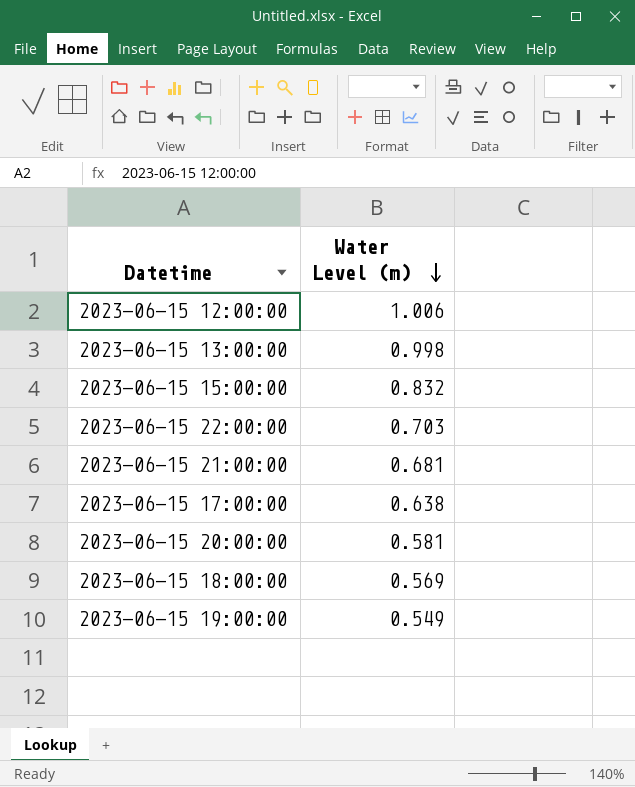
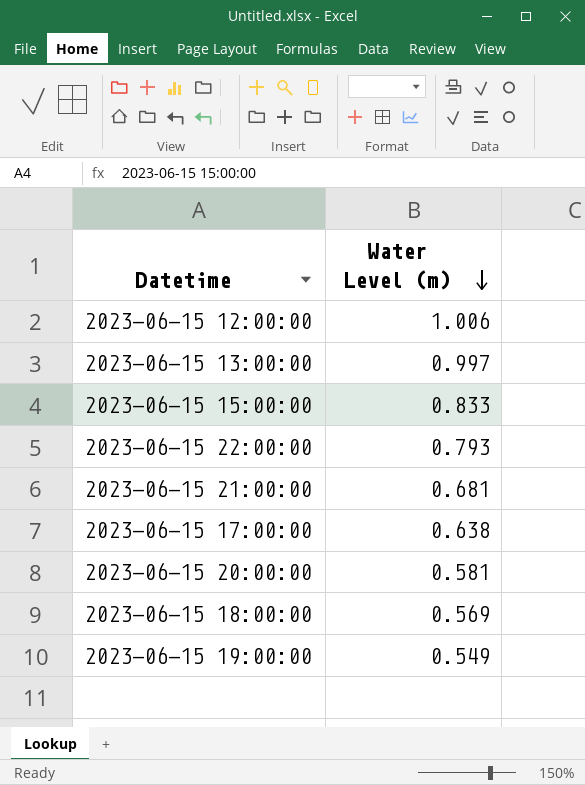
2023-06-15 13:00:00 | Water Level (m): 0.998 -> 0.997
2023-06-15 15:00:00 | Water Level (m): 0.832 -> 0.833
2023-06-15 22:00:00 | Water Level (m): 0.703 -> 0.793

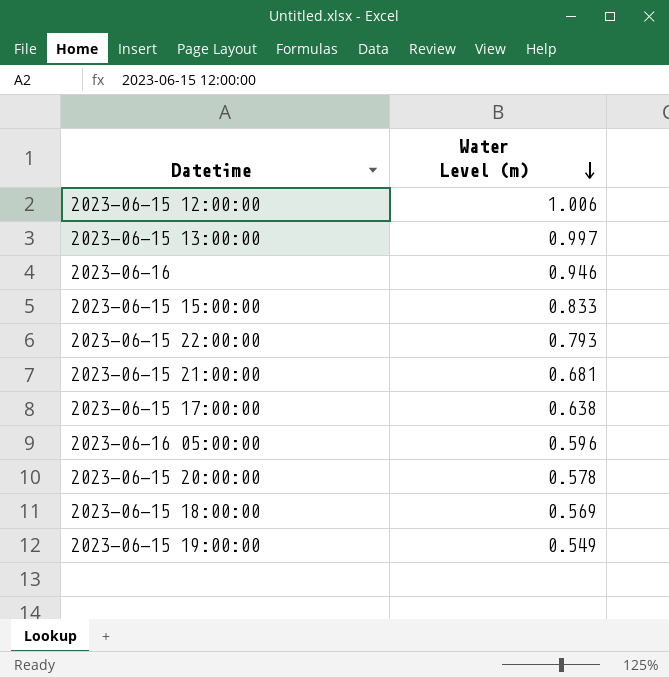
row 2023-06-16: none -> 0.946
row 2023-06-16 05:00:00: none -> 0.596
2023-06-15 20:00:00 | Water Level (m): 0.581 -> 0.578

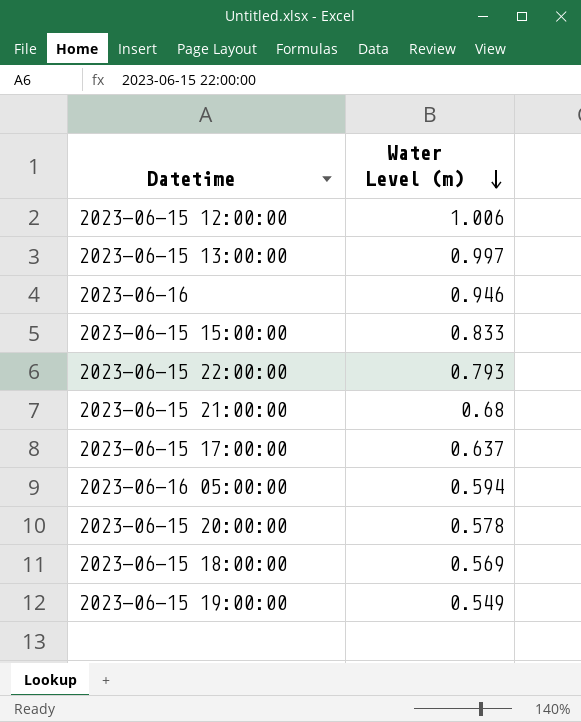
2023-06-15 21:00:00 | Water Level (m): 0.681 -> 0.68
2023-06-15 17:00:00 | Water Level (m): 0.638 -> 0.637
2023-06-16 05:00:00 | Water Level (m): 0.596 -> 0.594

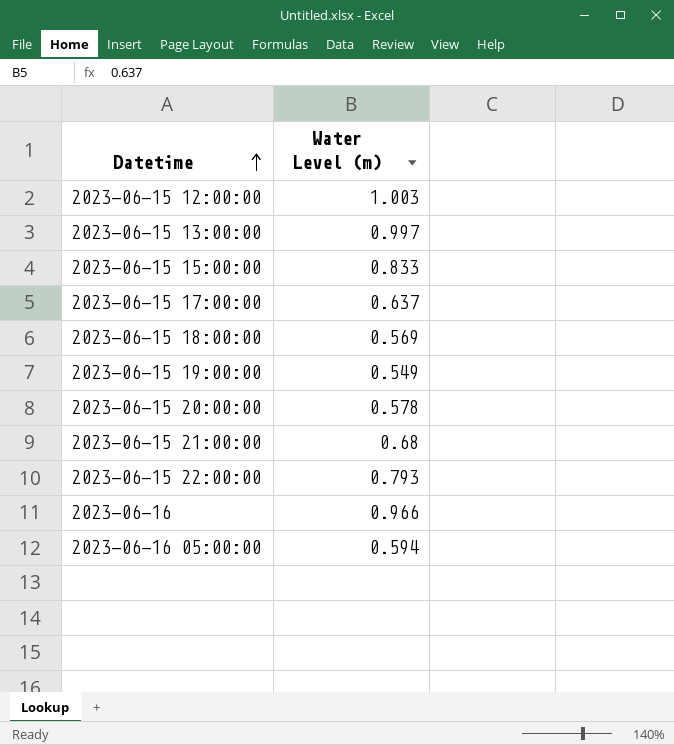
row order: Water Level (m) descending -> Datetime ascending
2023-06-15 12:00:00 | Water Level (m): 1.006 -> 1.003
2023-06-16 | Water Level (m): 0.946 -> 0.966

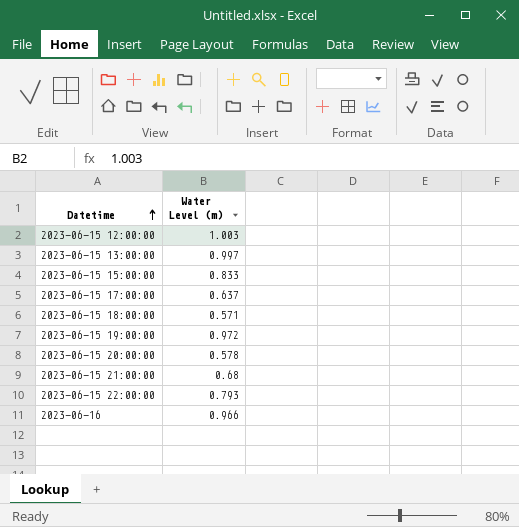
row 2023-06-16 05:00:00: 0.594 -> none
2023-06-15 18:00:00 | Water Level (m): 0.569 -> 0.571
2023-06-15 19:00:00 | Water Level (m): 0.549 -> 0.972

